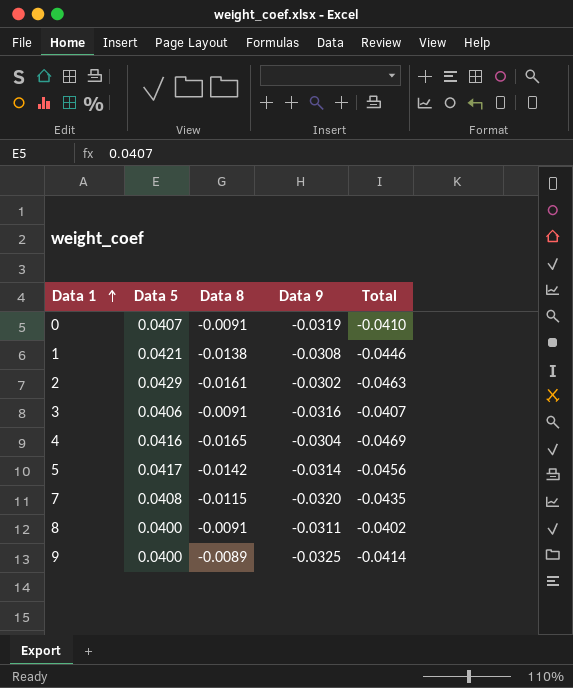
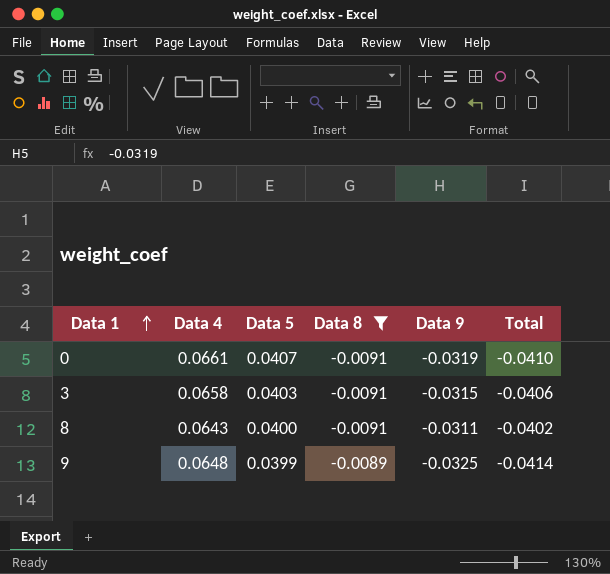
filter: none -> Data 8 >= -0.0091
column Data 4 | position: none -> 2
3 | Data 5: 0.0406 -> 0.0403
3 | Data 9: -0.0316 -> -0.0315
3 | Total: -0.0407 -> -0.0406
9 | Data 5: 0.0400 -> 0.0399

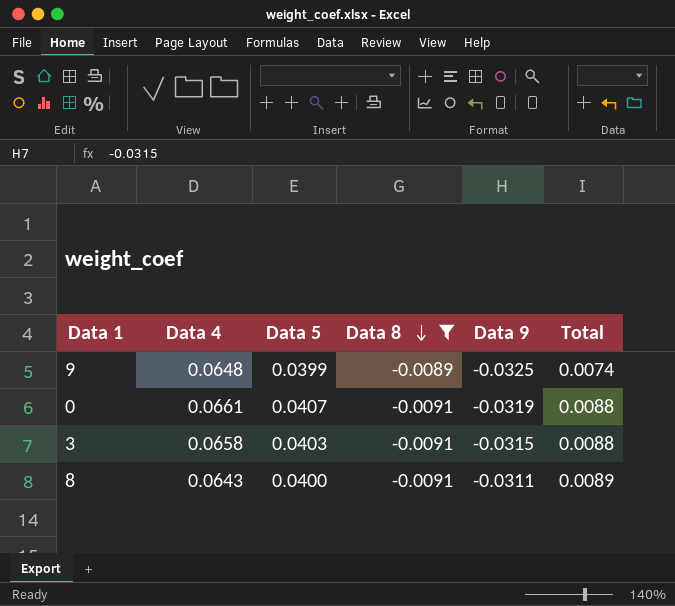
row order: Data 1 ascending -> Data 8 descending
column Total | formula: [Data 8] + [Data 9] -> [Data 5] + [Data 9]

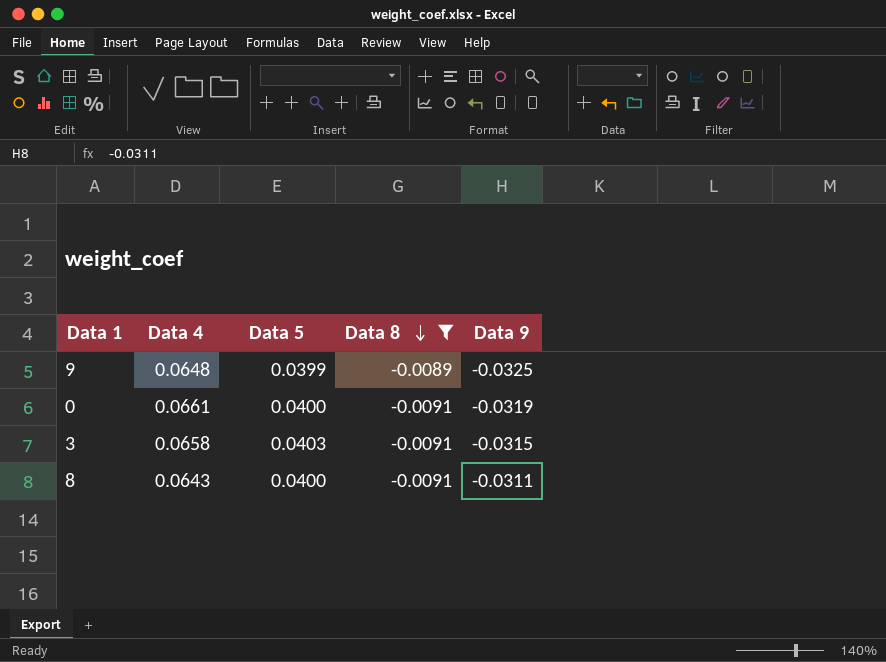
column Total | formula: [Data 5] + [Data 9] -> none
0 | Data 5: 0.0407 -> 0.0400

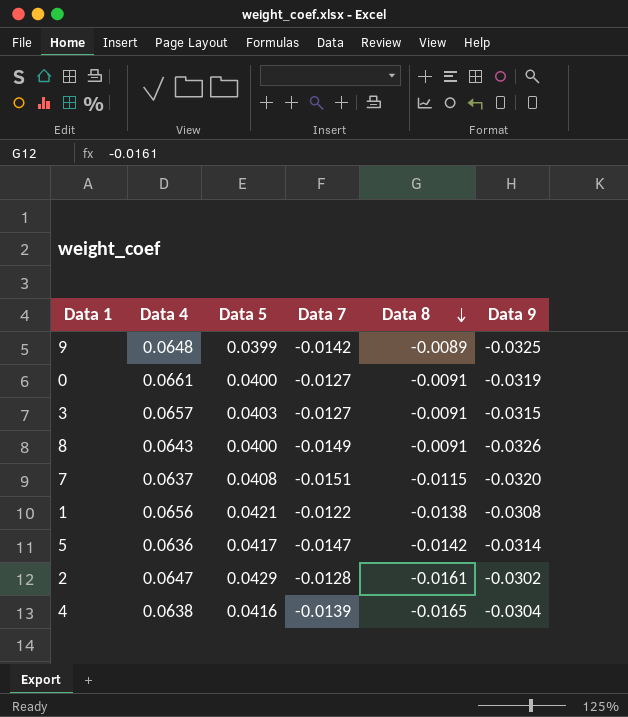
filter: Data 8 >= -0.0091 -> none
column Data 7 | position: none -> 4
3 | Data 4: 0.0658 -> 0.0657
8 | Data 9: -0.0311 -> -0.0326

